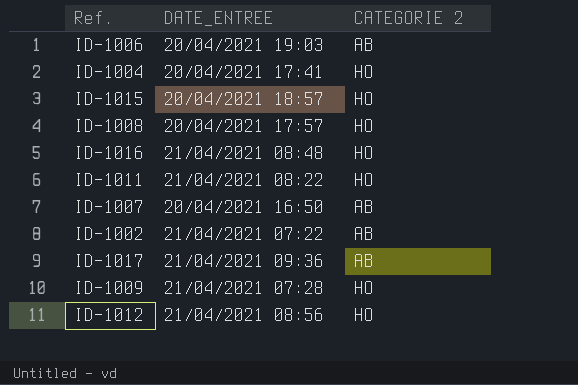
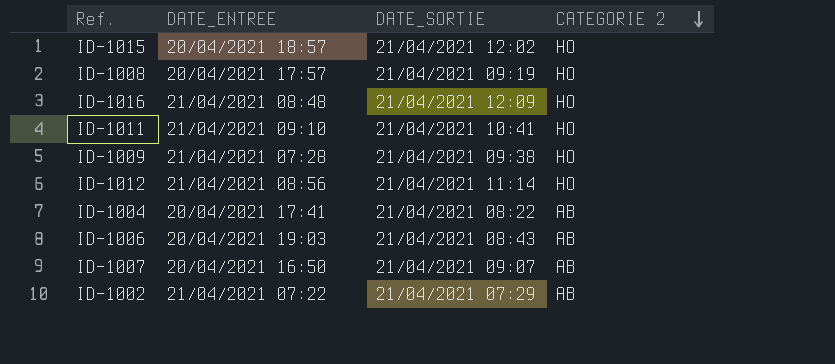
row order: none -> CATEGORIE 2 descending
column DATE_SORTIE | position: none -> 3
row ID-1017: 21/04/2021 09:36 | AB -> none
ID-1011 | DATE_ENTREE: 21/04/2021 08:22 -> 21/04/2021 09:10
ID-1004 | CATEGORIE 2: HO -> AB

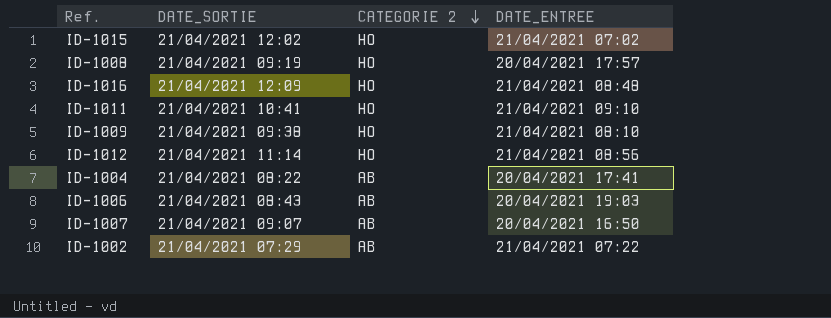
column DATE_ENTREE | position: 2 -> 4
ID-1015 | DATE_ENTREE: 20/04/2021 18:57 -> 21/04/2021 07:02
ID-1009 | DATE_ENTREE: 21/04/2021 07:28 -> 21/04/2021 08:10

